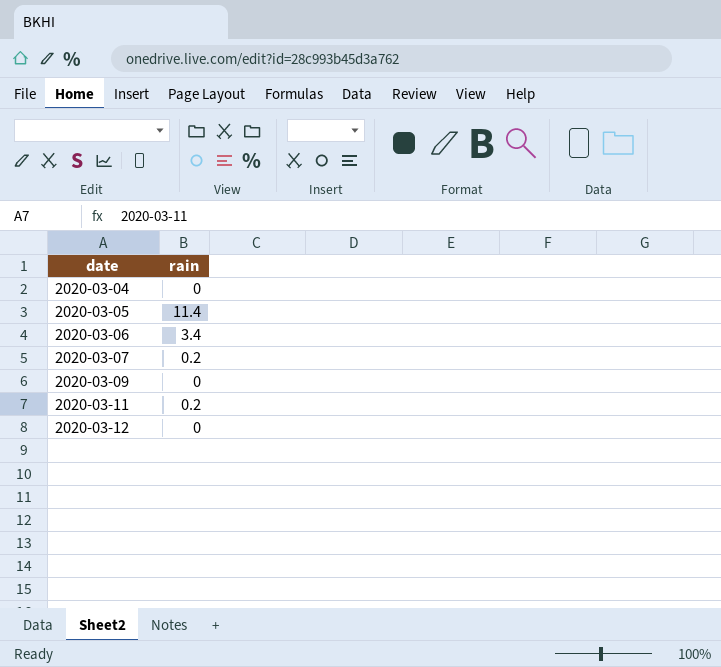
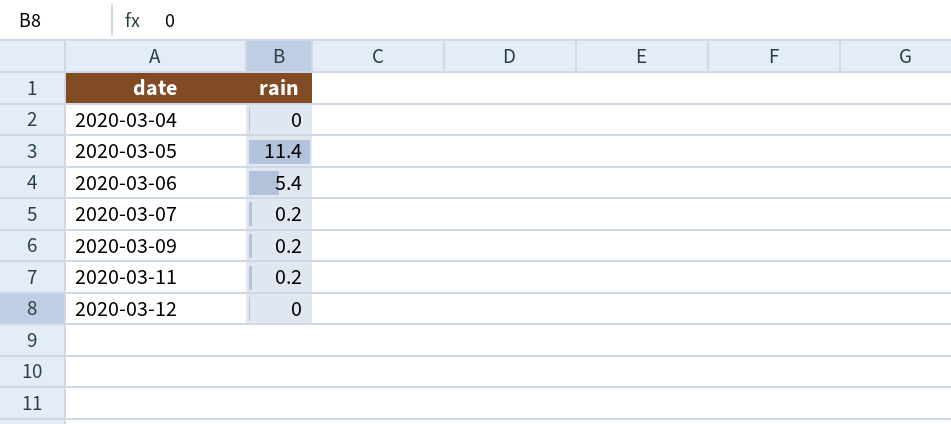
2020-03-06 | rain: 3.4 -> 5.4
2020-03-09 | rain: 0 -> 0.2

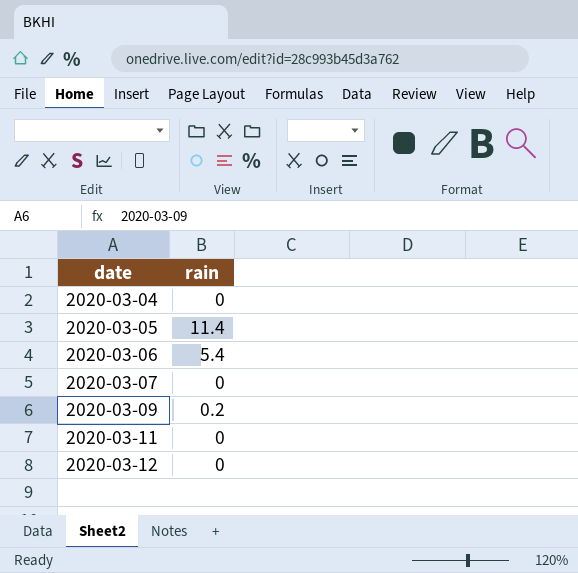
2020-03-07 | rain: 0.2 -> 0
2020-03-11 | rain: 0.2 -> 0

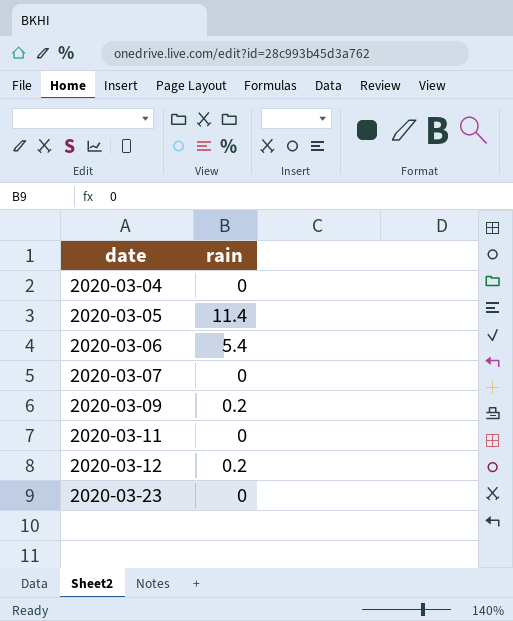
2020-03-12 | rain: 0 -> 0.2
row 2020-03-23: none -> 0

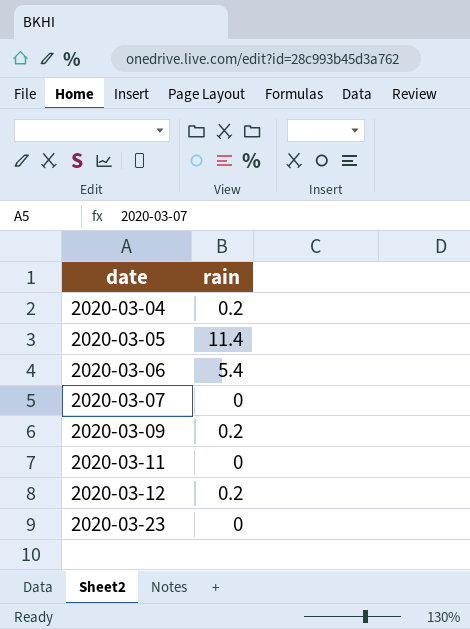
2020-03-04 | rain: 0 -> 0.2

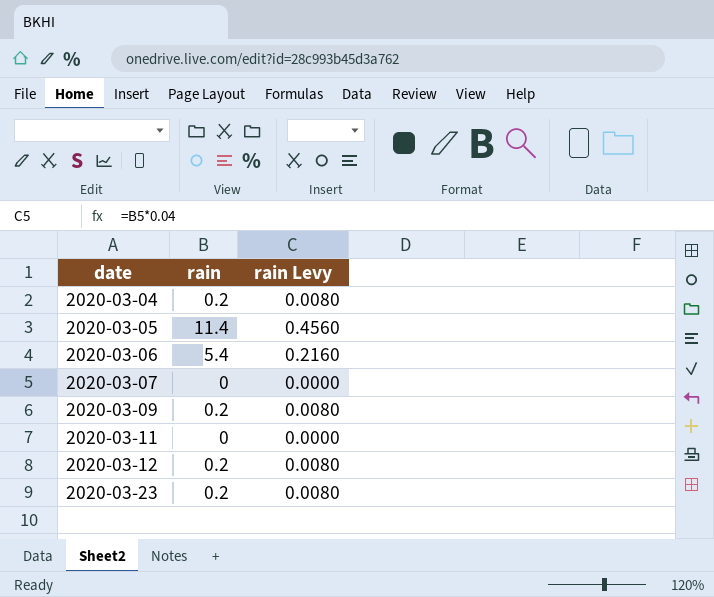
column rain Levy | formula: none -> [rain] * 0.04
2020-03-23 | rain: 0 -> 0.2

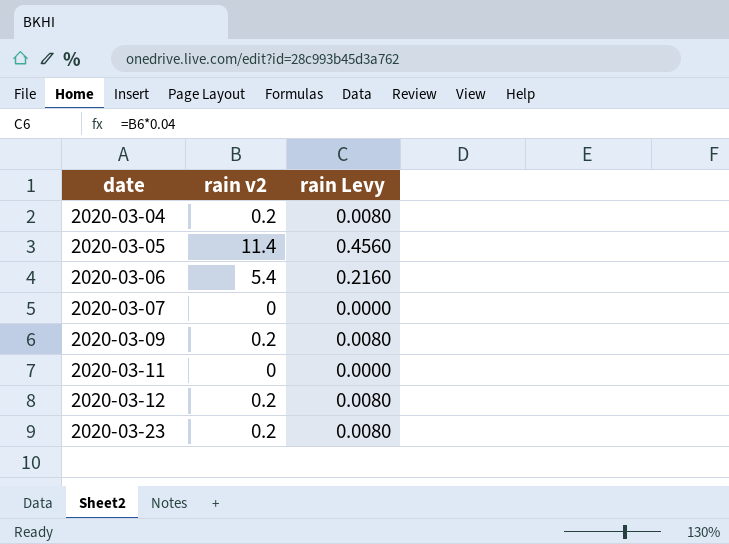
column name: rain -> rain v2

